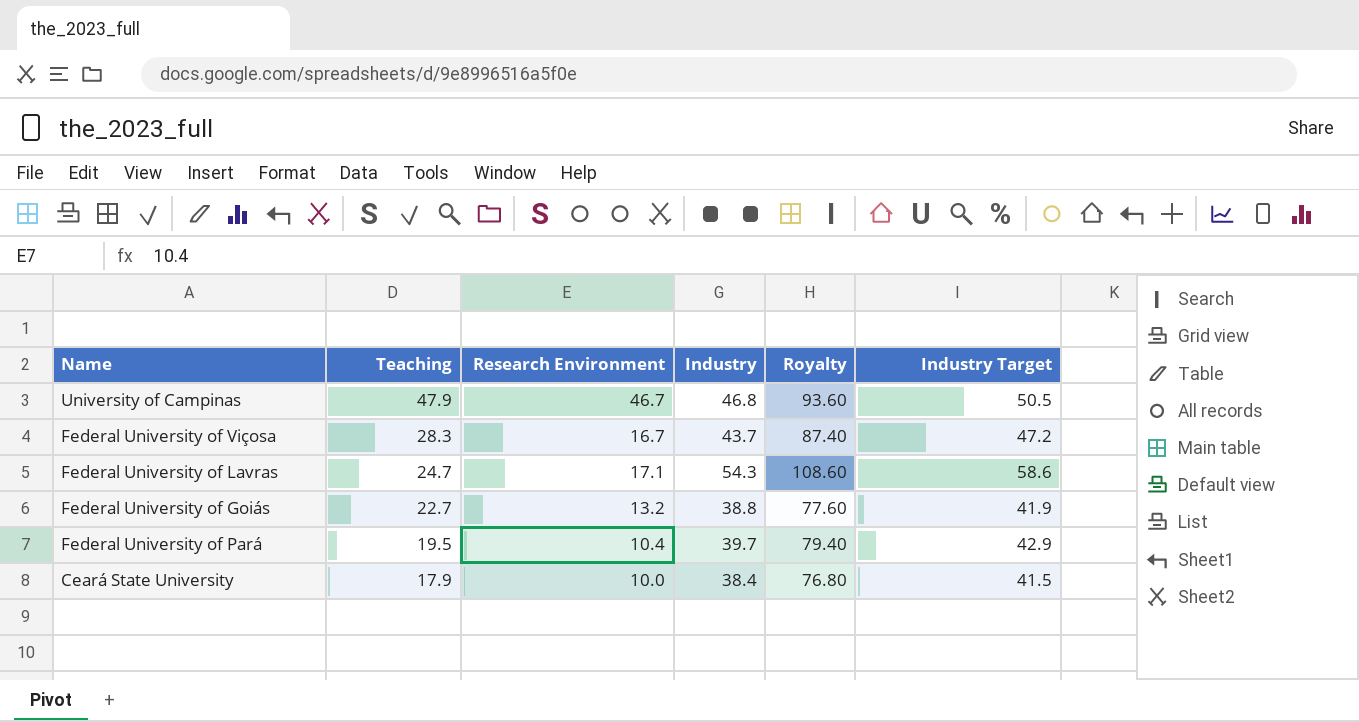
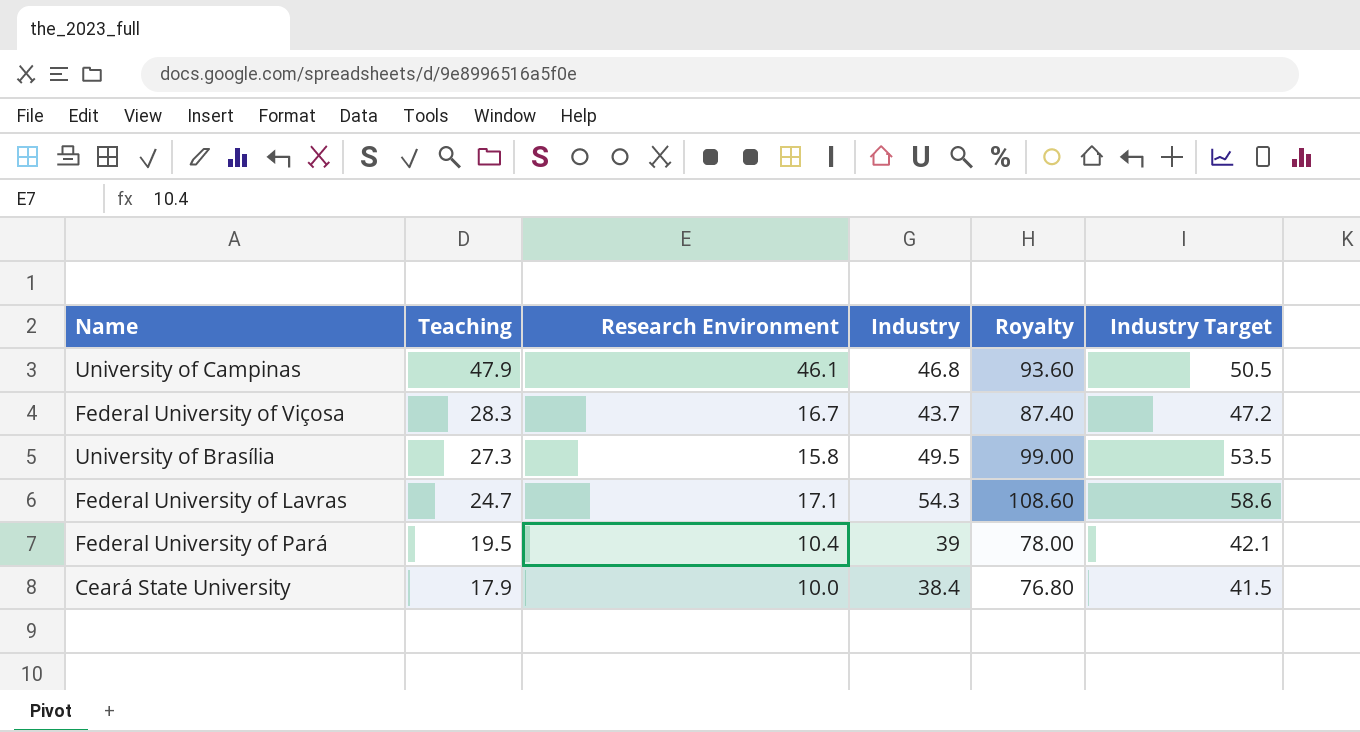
row Federal University of Goiás: 22.7 | 13.2 | 38.8 | 77.60 | 41.9 -> none
University of Campinas | Research Environment: 46.7 -> 46.1
row University of Brasília: none -> 27.3 | 15.8 | 49.5 | 99.00 | 53.5
Federal University of Pará | Industry: 39.7 -> 39
Federal University of Pará | Royalty: 79.40 -> 78.00
Federal University of Pará | Industry Target: 42.9 -> 42.1

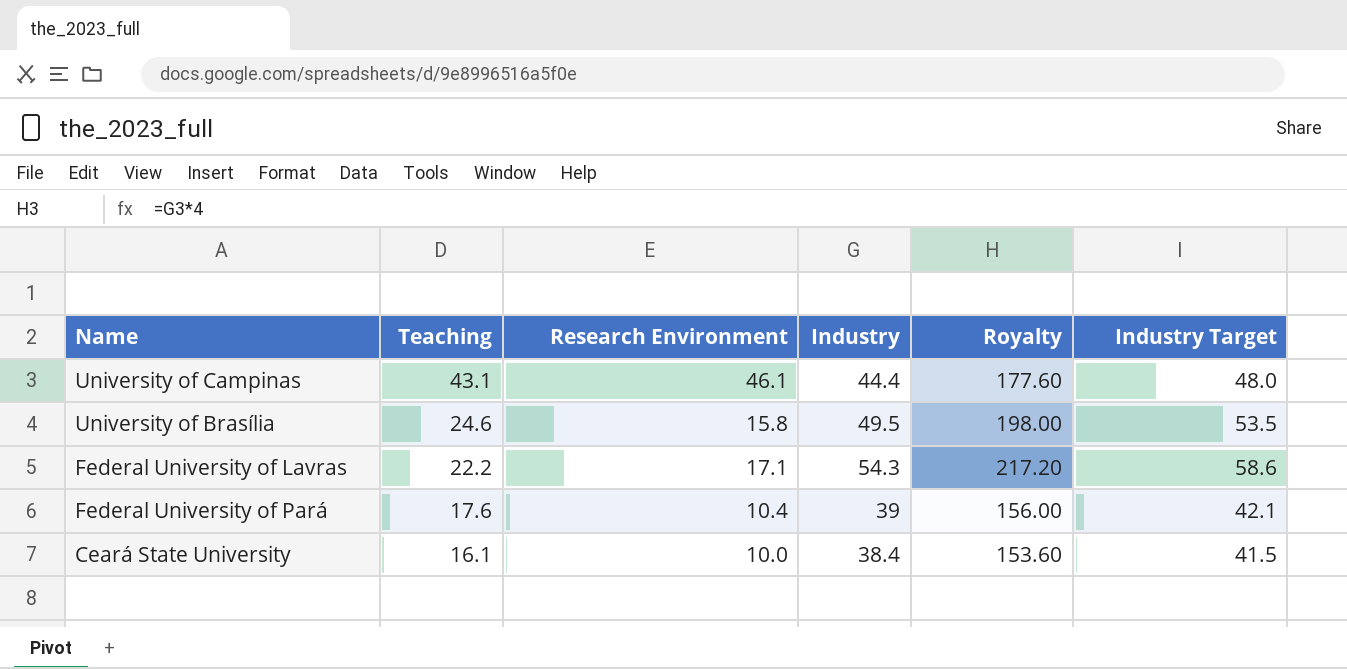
column Royalty | formula: [Industry] * 2 -> [Industry] * 4
row Federal University of Viçosa: 28.3 | 16.7 | 43.7 | 87.40 | 47.2 -> none
University of Campinas | Teaching: 47.9 -> 43.1
University of Campinas | Industry: 46.8 -> 44.4
University of Campinas | Industry Target: 50.5 -> 48.0
University of Brasília | Teaching: 27.3 -> 24.6
Federal University of Lavras | Teaching: 24.7 -> 22.2
Federal University of Pará | Teaching: 19.5 -> 17.6
Ceará State University | Teaching: 17.9 -> 16.1

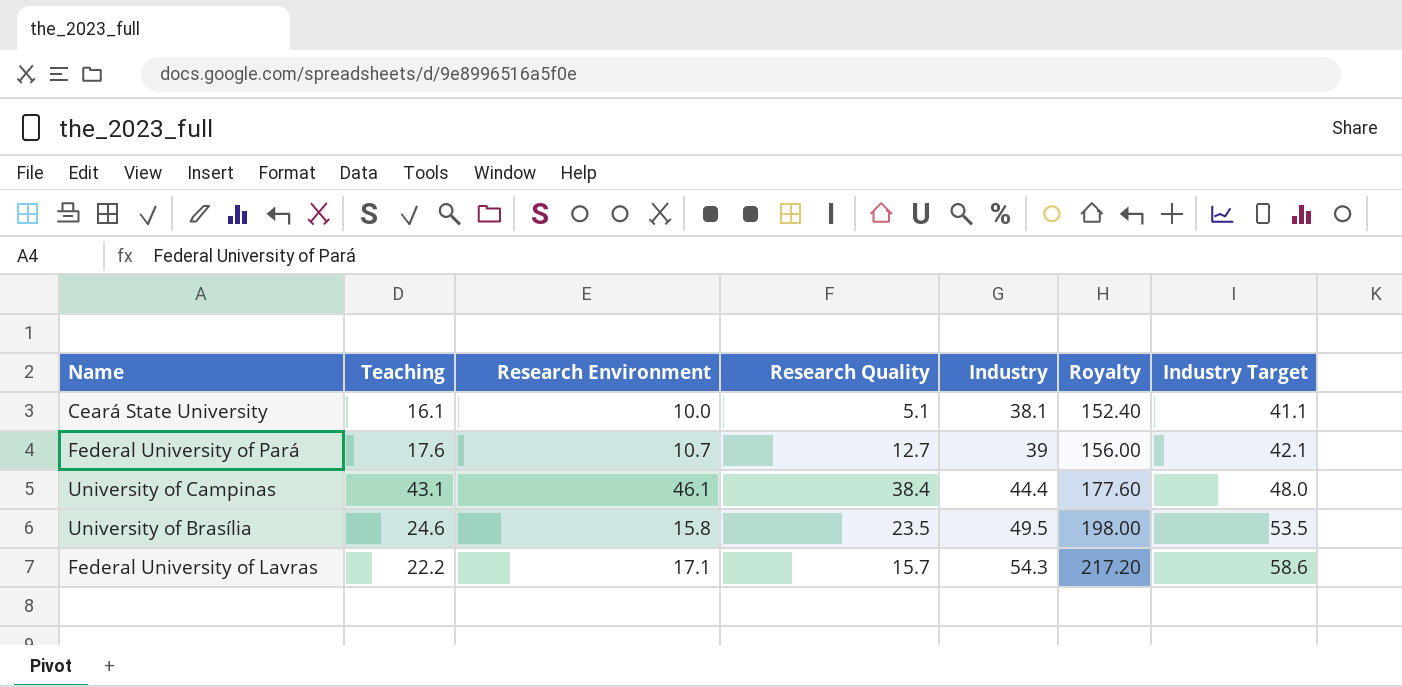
row order: Teaching descending -> Industry ascending
column Research Quality | position: none -> 4
Ceará State University | Industry: 38.4 -> 38.1
Ceará State University | Royalty: 153.60 -> 152.40
Ceará State University | Industry Target: 41.5 -> 41.1
Federal University of Pará | Research Environment: 10.4 -> 10.7

